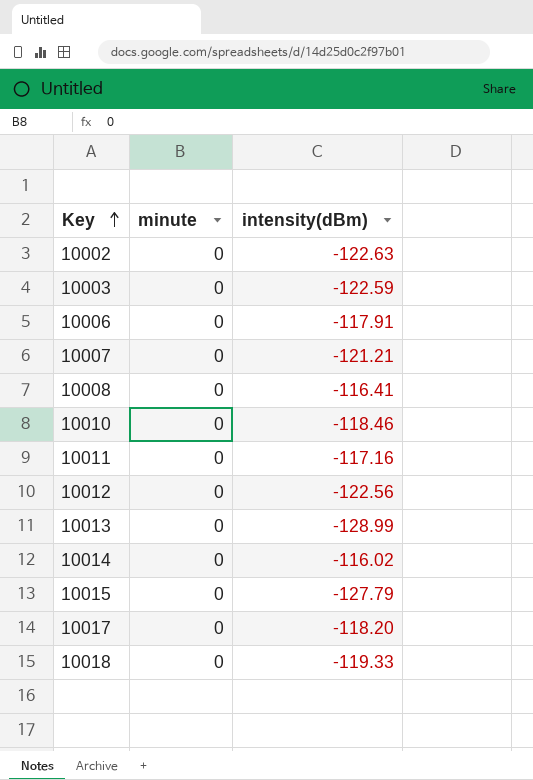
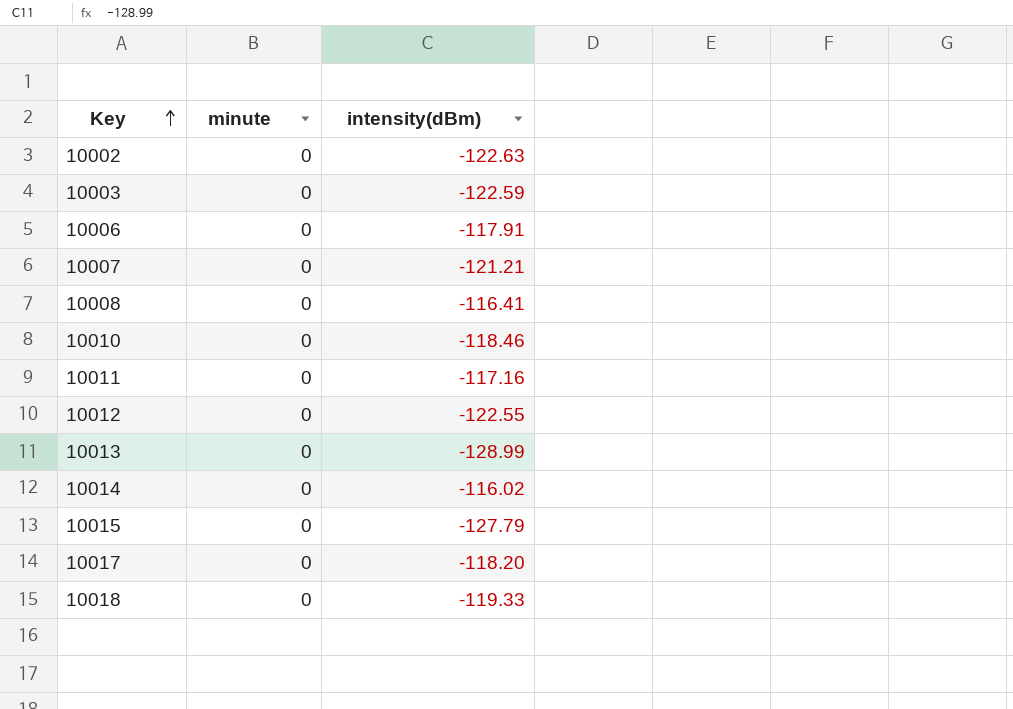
10012 | intensity(dBm): -122.56 -> -122.55

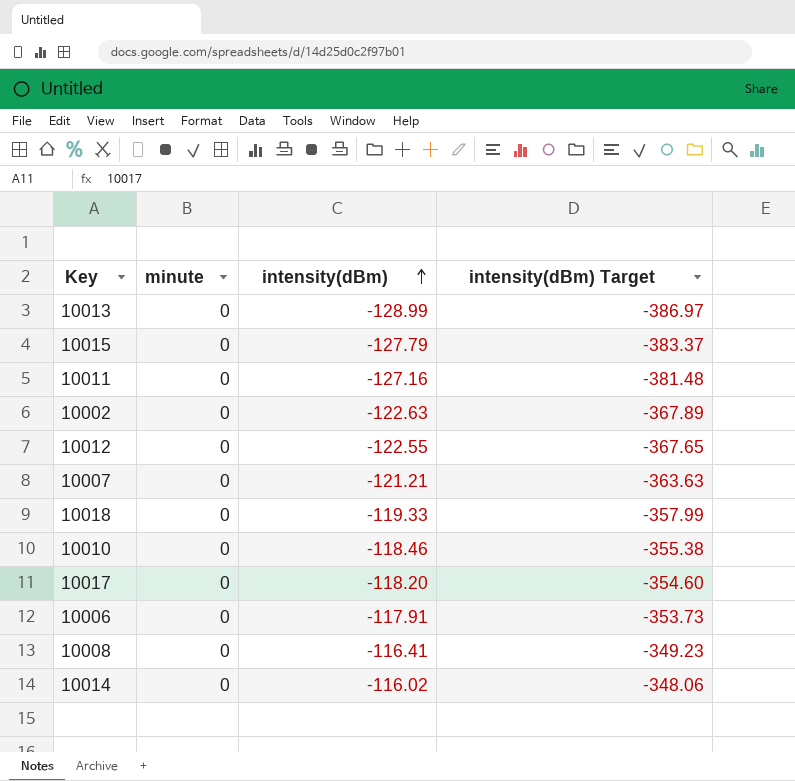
row order: Key ascending -> intensity(dBm) ascending
column intensity(dBm) Target | formula: none -> [intensity(dBm)] * 3
row 10003: 0 | -122.59 -> none
10011 | intensity(dBm): -117.16 -> -127.16

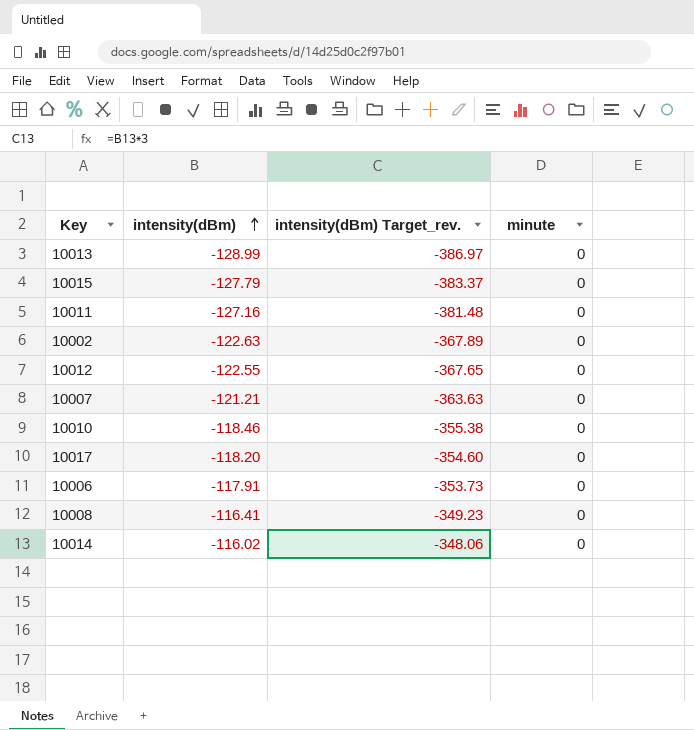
column name: intensity(dBm) Target -> intensity(dBm) Target_rev.
column minute | position: 2 -> 4
row 10018: 0 | -119.33 | -357.99 -> none

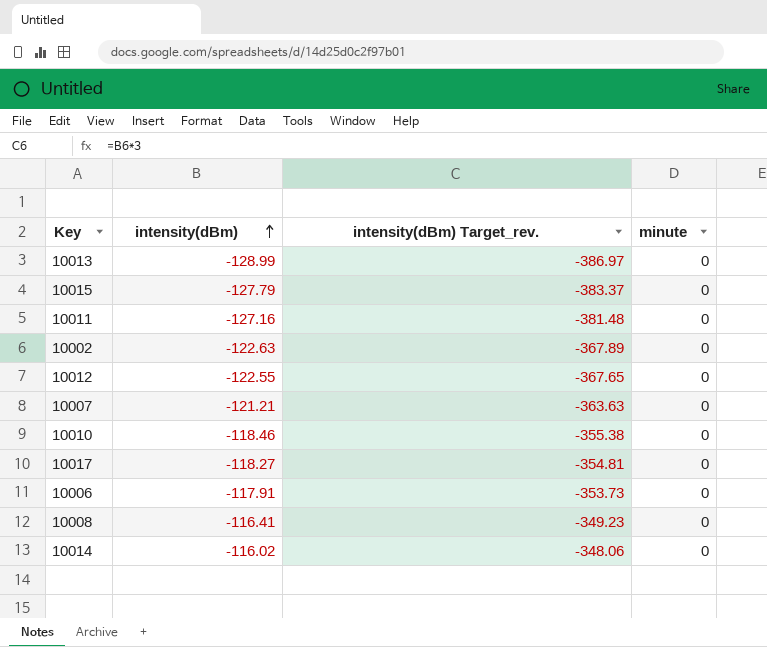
10017 | intensity(dBm): -118.20 -> -118.27
10017 | intensity(dBm) Target_rev.: -354.60 -> -354.81

